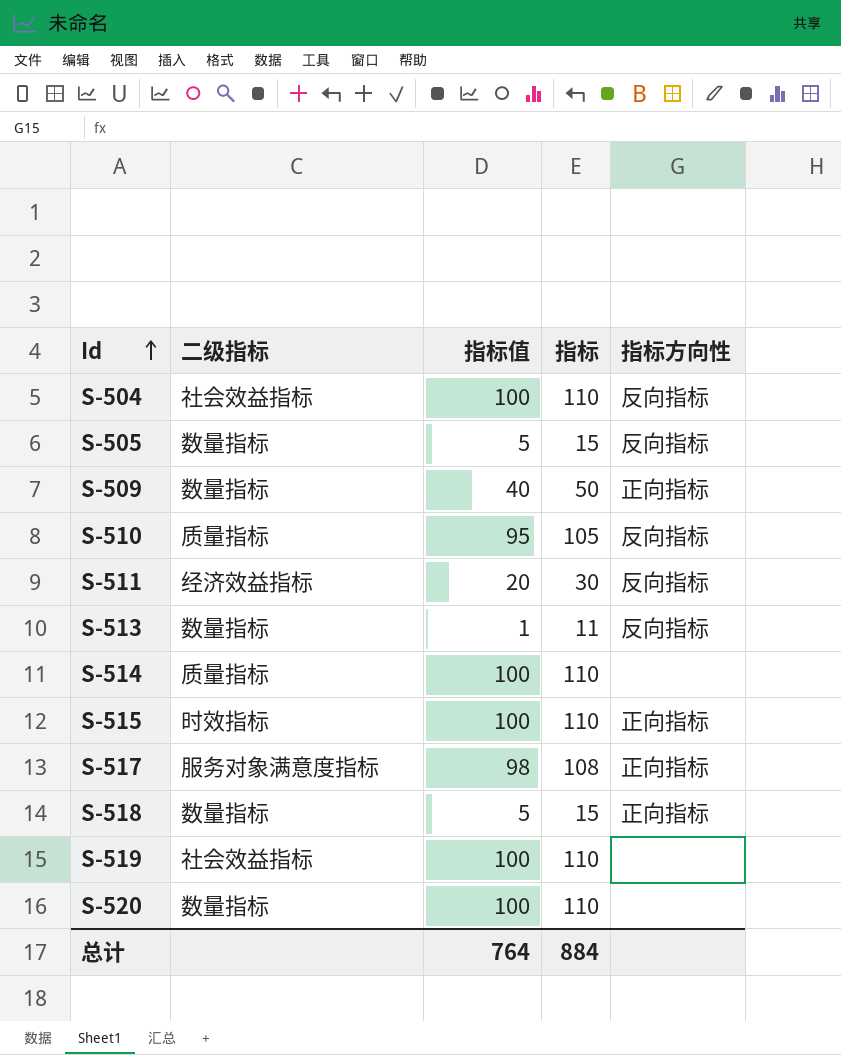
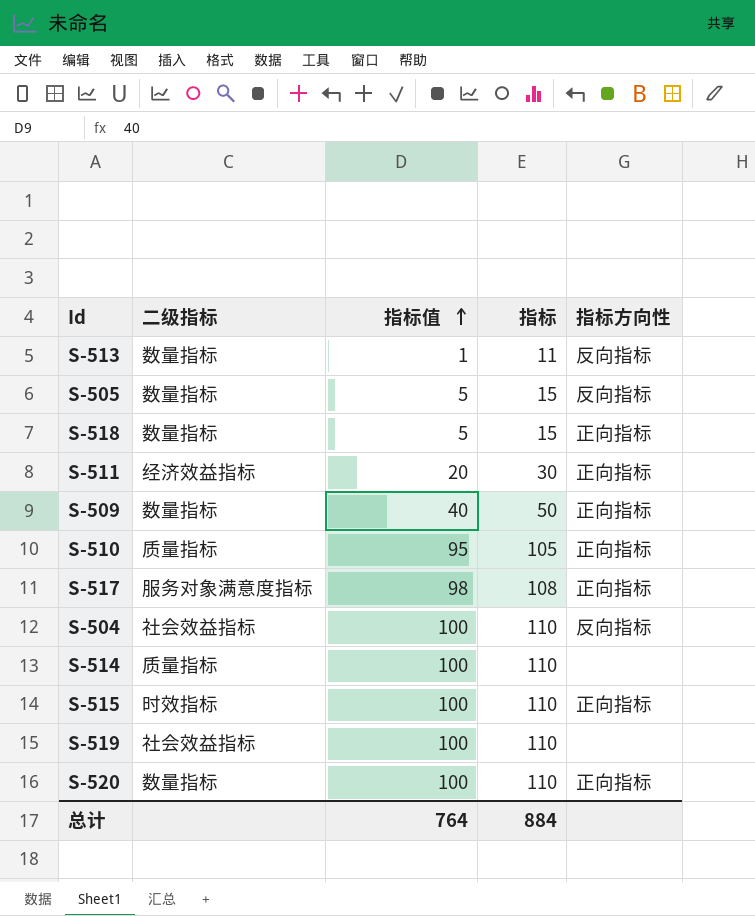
row order: Id ascending -> 指标值 ascending
S-511 | 指标方向性: 反向指标 -> 正向指标
S-510 | 指标方向性: 反向指标 -> 正向指标
S-520 | 指标方向性: none -> 正向指标

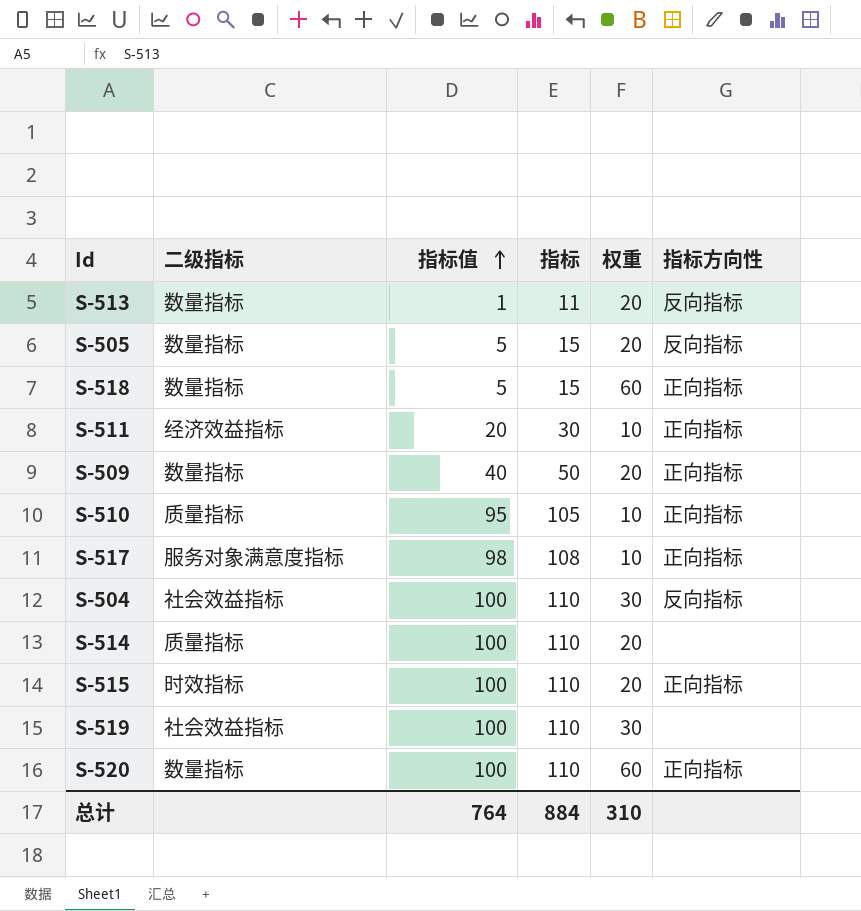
column 权重 | position: none -> 5

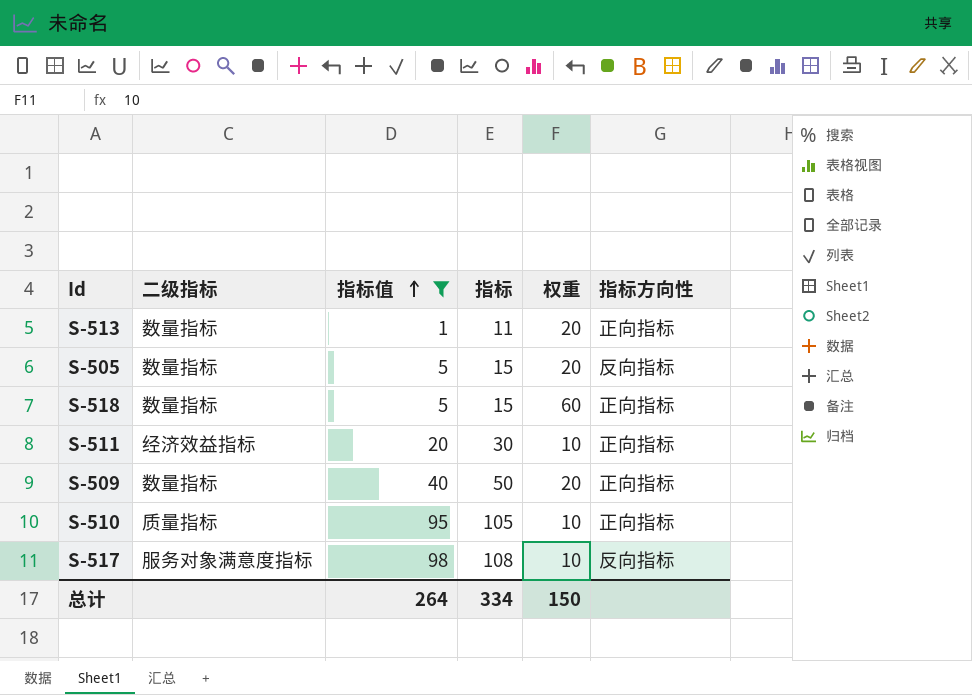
filter: none -> 指标值 != 100
S-513 | 指标方向性: 反向指标 -> 正向指标
S-517 | 指标方向性: 正向指标 -> 反向指标
总计 | 指标值: 764 -> 264
总计 | 指标: 884 -> 334
总计 | 权重: 310 -> 150

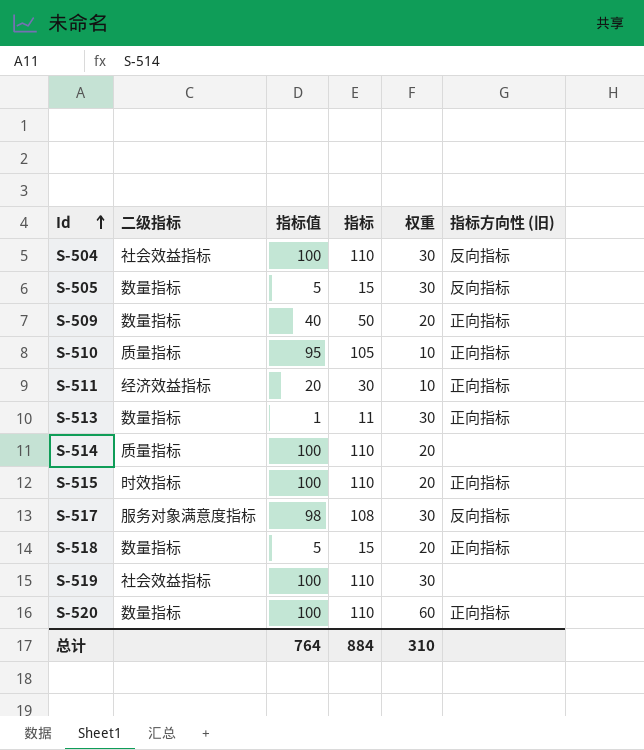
filter: 指标值 != 100 -> none
row order: 指标值 ascending -> Id ascending
column name: 指标方向性 -> 指标方向性 (旧)
S-505 | 权重: 20 -> 30
S-513 | 权重: 20 -> 30
S-517 | 权重: 10 -> 30
S-518 | 权重: 60 -> 20
总计 | 指标值: 264 -> 764
总计 | 指标: 334 -> 884
总计 | 权重: 150 -> 310

